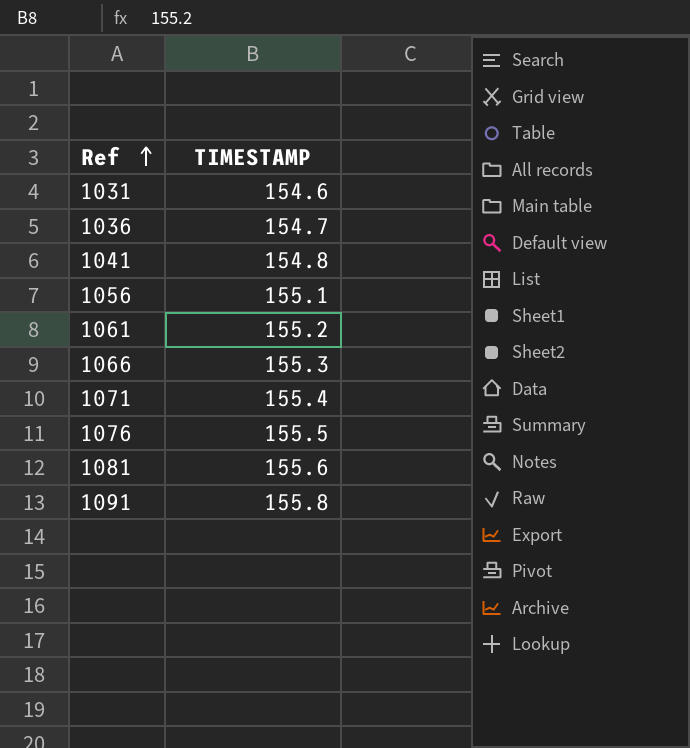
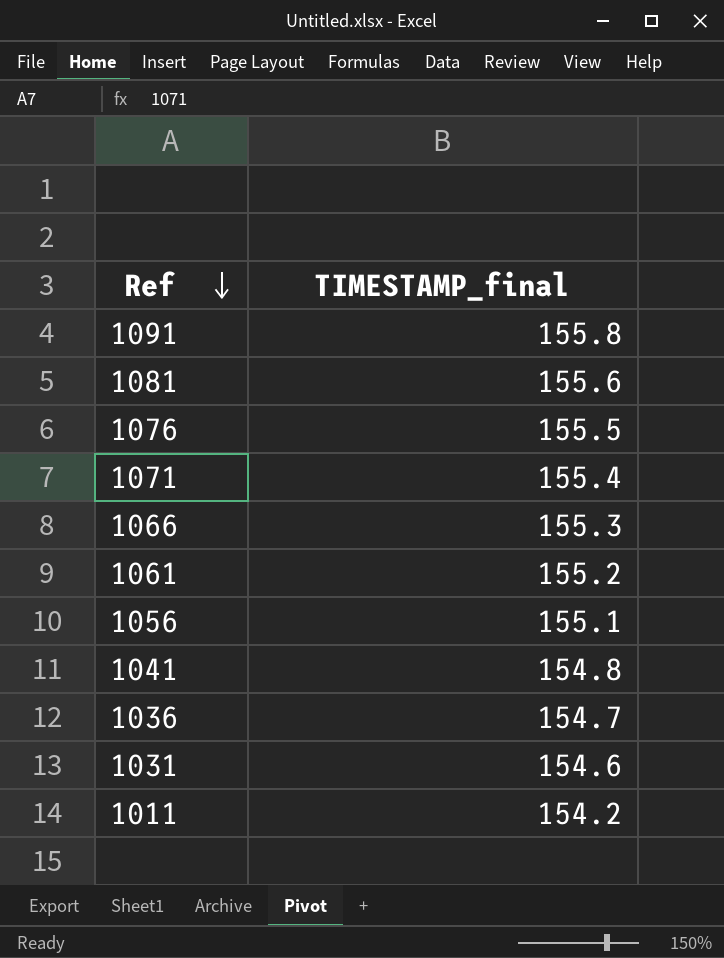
row order: Ref ascending -> Ref descending
column name: TIMESTAMP -> TIMESTAMP_final
row 1011: none -> 154.2

